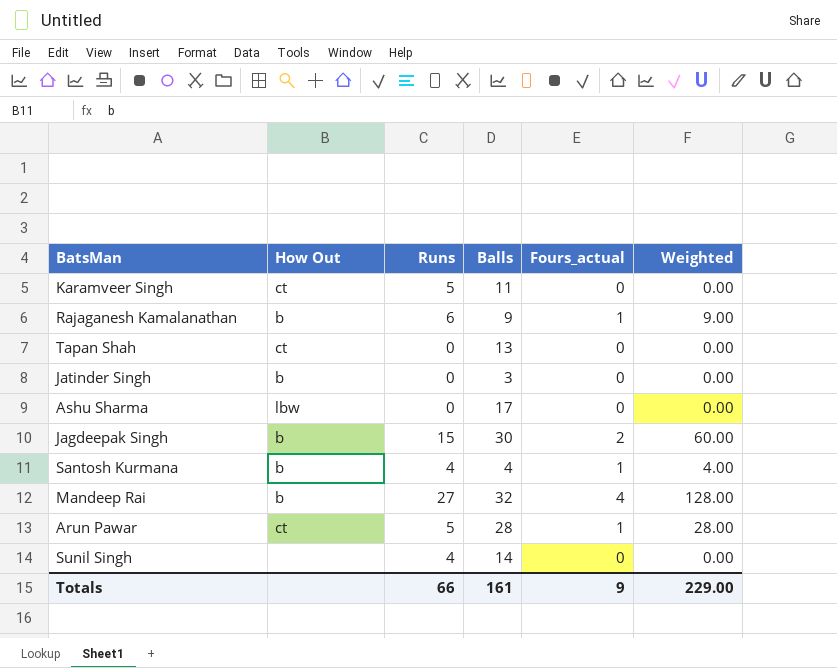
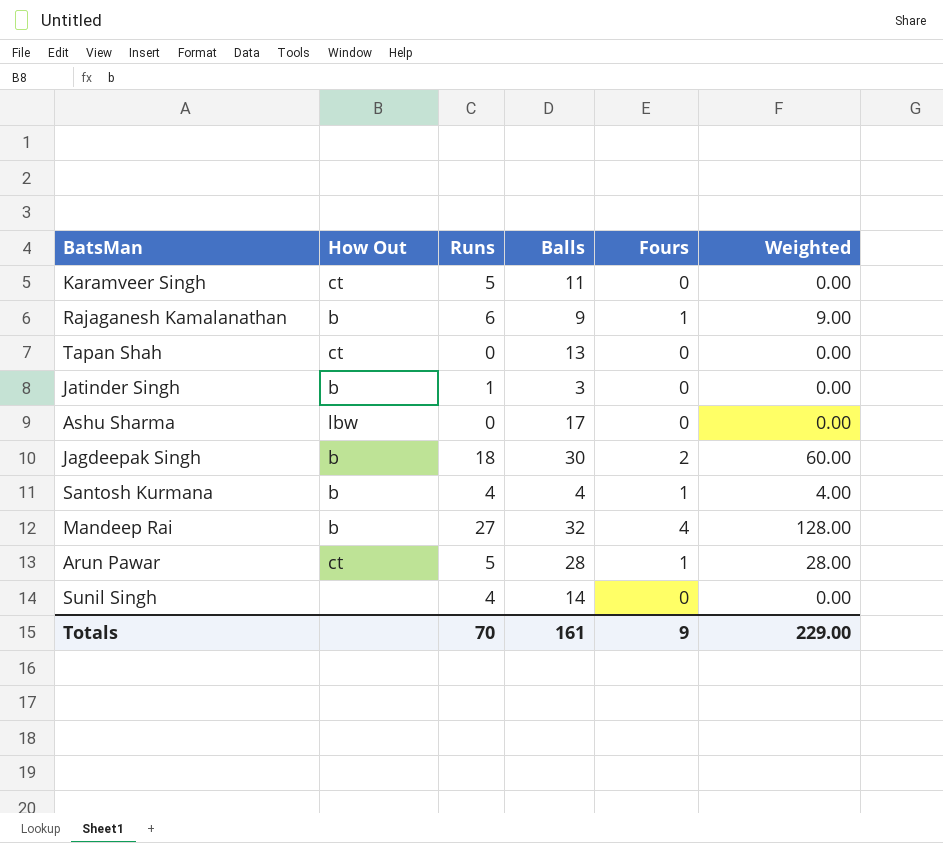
column name: Fours_actual -> Fours
Jatinder Singh | Runs: 0 -> 1
Jagdeepak Singh | Runs: 15 -> 18
Totals | Runs: 66 -> 70

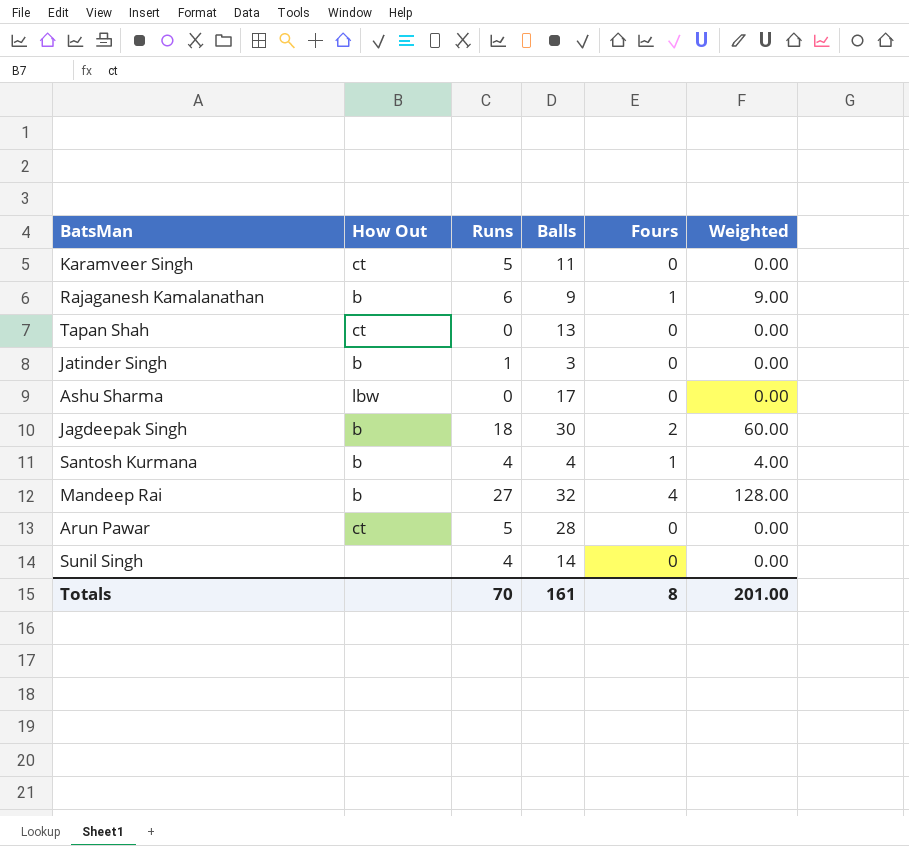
Arun Pawar | Fours: 1 -> 0
Arun Pawar | Weighted: 28.00 -> 0.00
Totals | Fours: 9 -> 8
Totals | Weighted: 229.00 -> 201.00

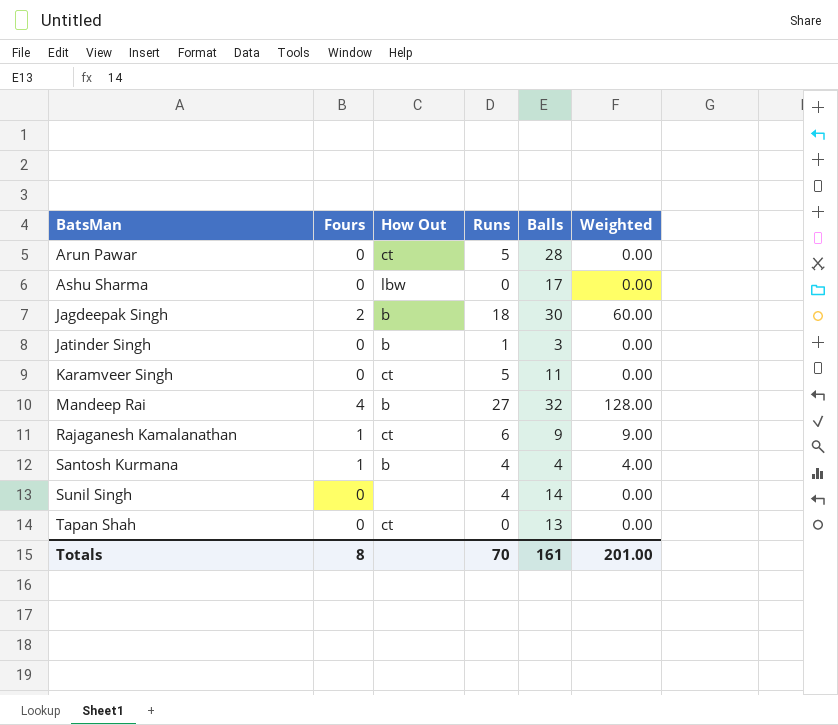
row order: none -> BatsMan ascending
column Fours | position: 5 -> 2
Rajaganesh Kamalanathan | How Out: b -> ct

